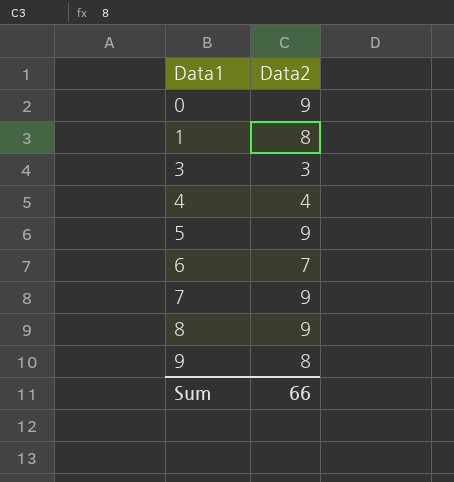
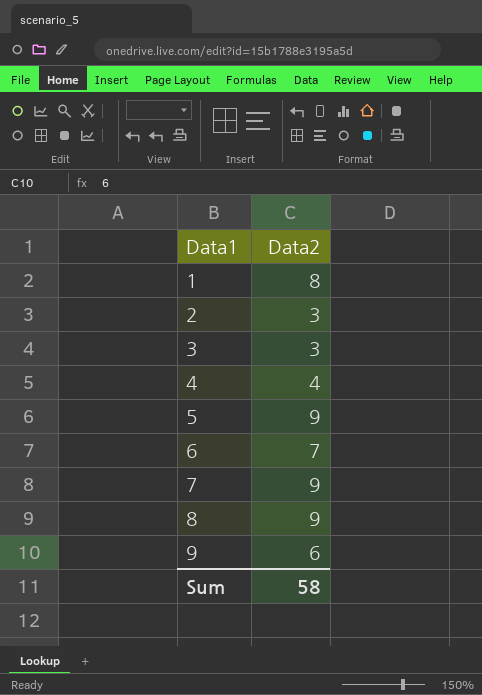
row 0: 9 -> none
row 2: none -> 3
9 | Data2: 8 -> 6
Sum | Data2: 66 -> 58

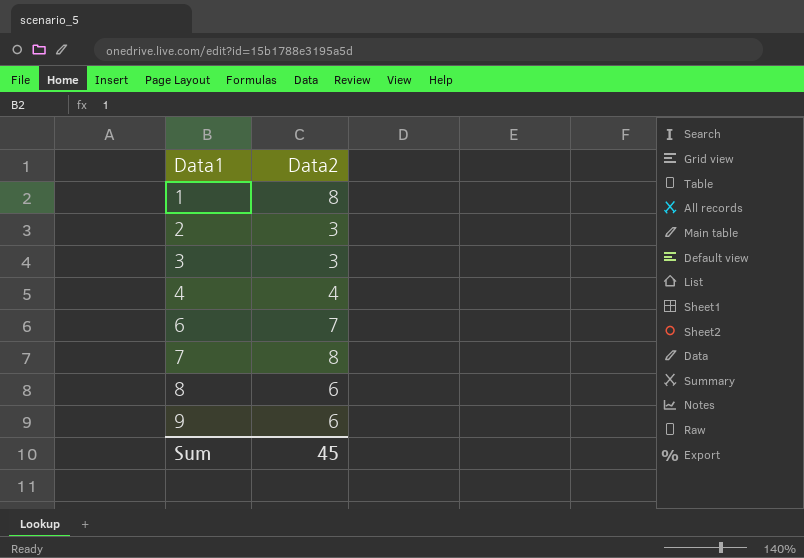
row 5: 9 -> none
7 | Data2: 9 -> 8
8 | Data2: 9 -> 6
Sum | Data2: 58 -> 45

